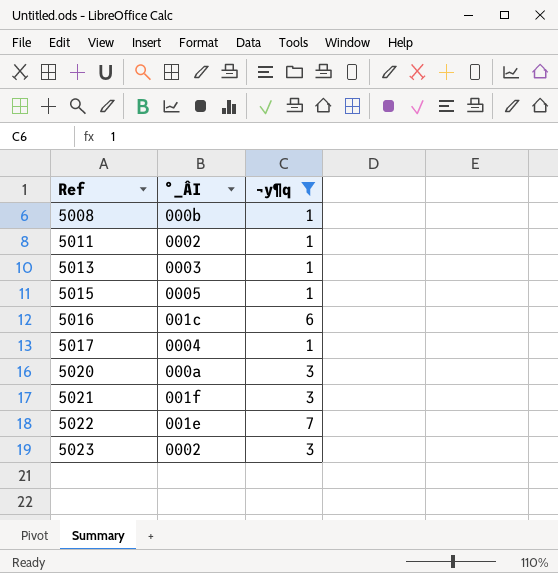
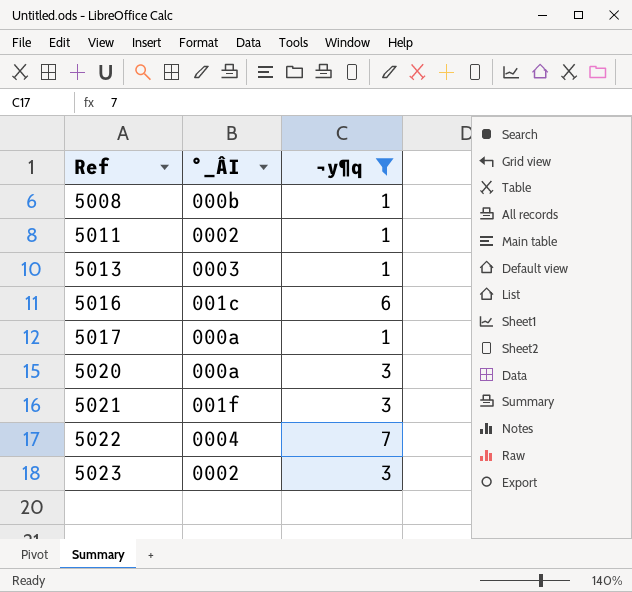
row 5015: 0005 | 1 -> none
5017 | °_ÂI: 0004 -> 000a
5022 | °_ÂI: 001e -> 0004

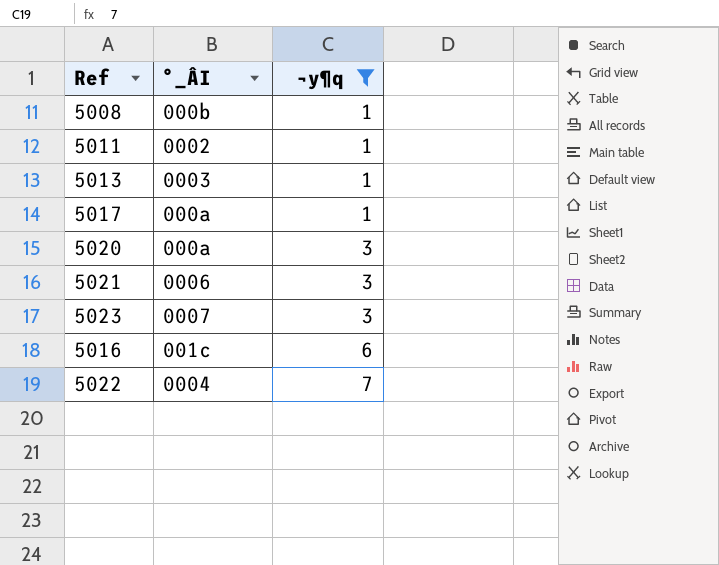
row order: Ref ascending -> ¬y¶q ascending
5021 | °_ÂI: 001f -> 0006
5023 | °_ÂI: 0002 -> 0007

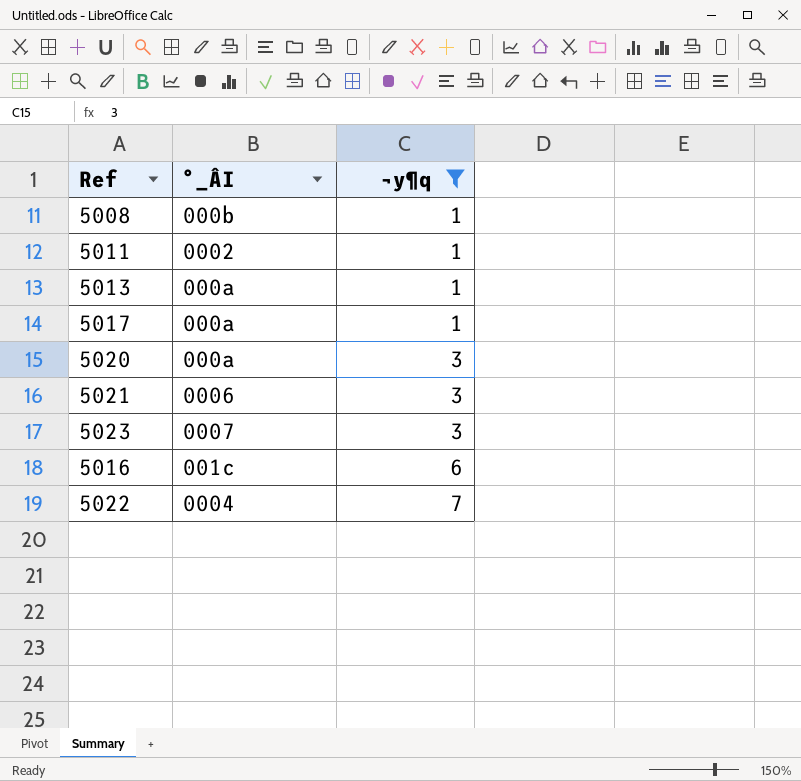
5013 | °_ÂI: 0003 -> 000a

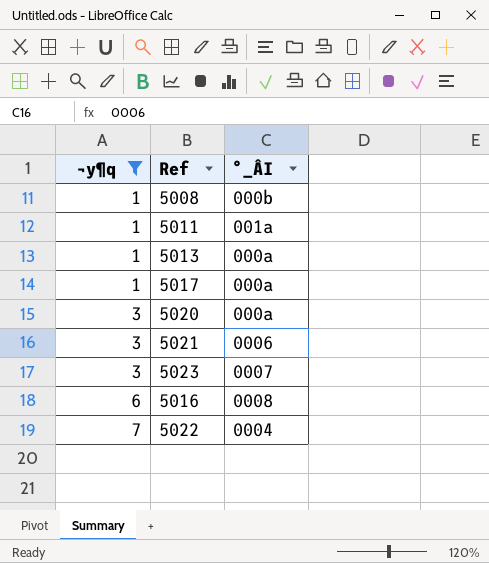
column ¬y¶q | position: 3 -> 1
5011 | °_ÂI: 0002 -> 001a
5016 | °_ÂI: 001c -> 0008

